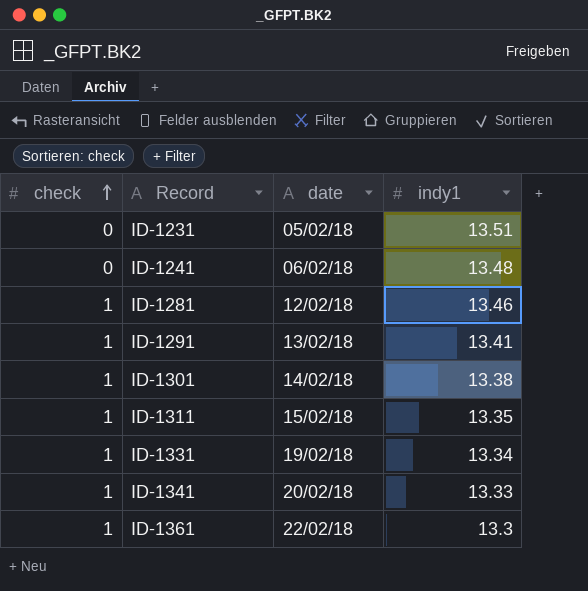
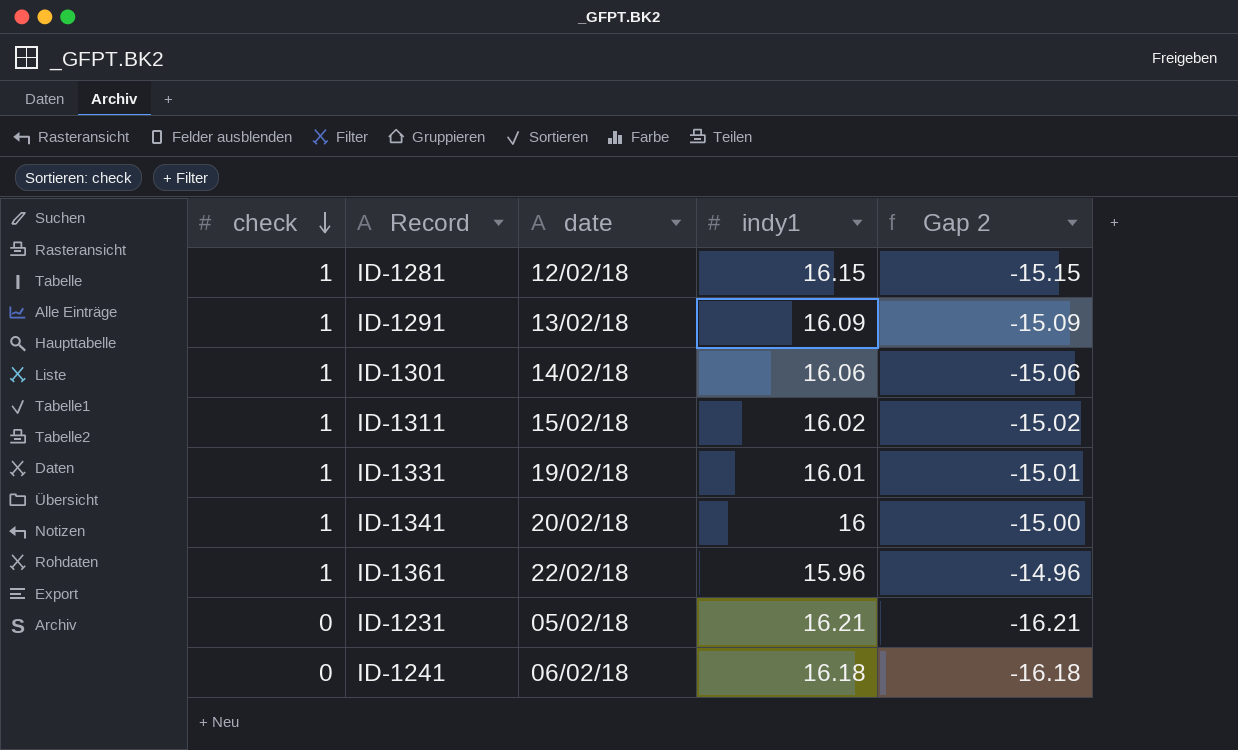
row order: check ascending -> check descending
column Gap 2 | formula: none -> [check] - [indy1]
ID-1281 | indy1: 13.46 -> 16.15
ID-1291 | indy1: 13.41 -> 16.09
ID-1301 | indy1: 13.38 -> 16.06
ID-1311 | indy1: 13.35 -> 16.02
ID-1331 | indy1: 13.34 -> 16.01
ID-1341 | indy1: 13.33 -> 16
ID-1361 | indy1: 13.3 -> 15.96
ID-1231 | indy1: 13.51 -> 16.21
ID-1241 | indy1: 13.48 -> 16.18

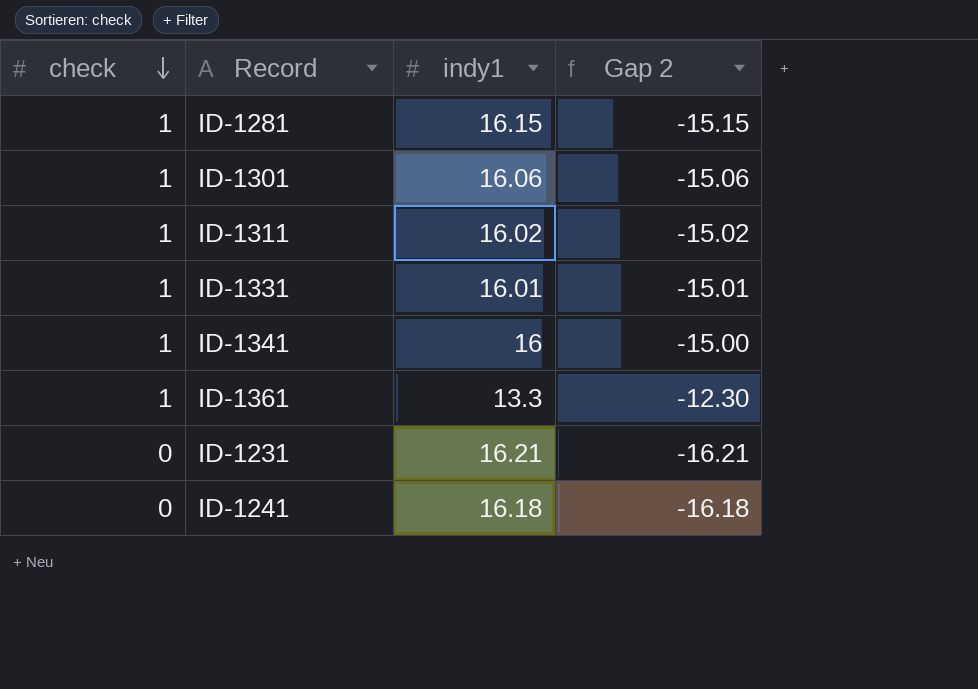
column date | position: 3 -> none
row ID-1291: 1 | 13/02/18 | 16.09 | -15.09 -> none
ID-1361 | indy1: 15.96 -> 13.3
ID-1361 | Gap 2: -14.96 -> -12.30

